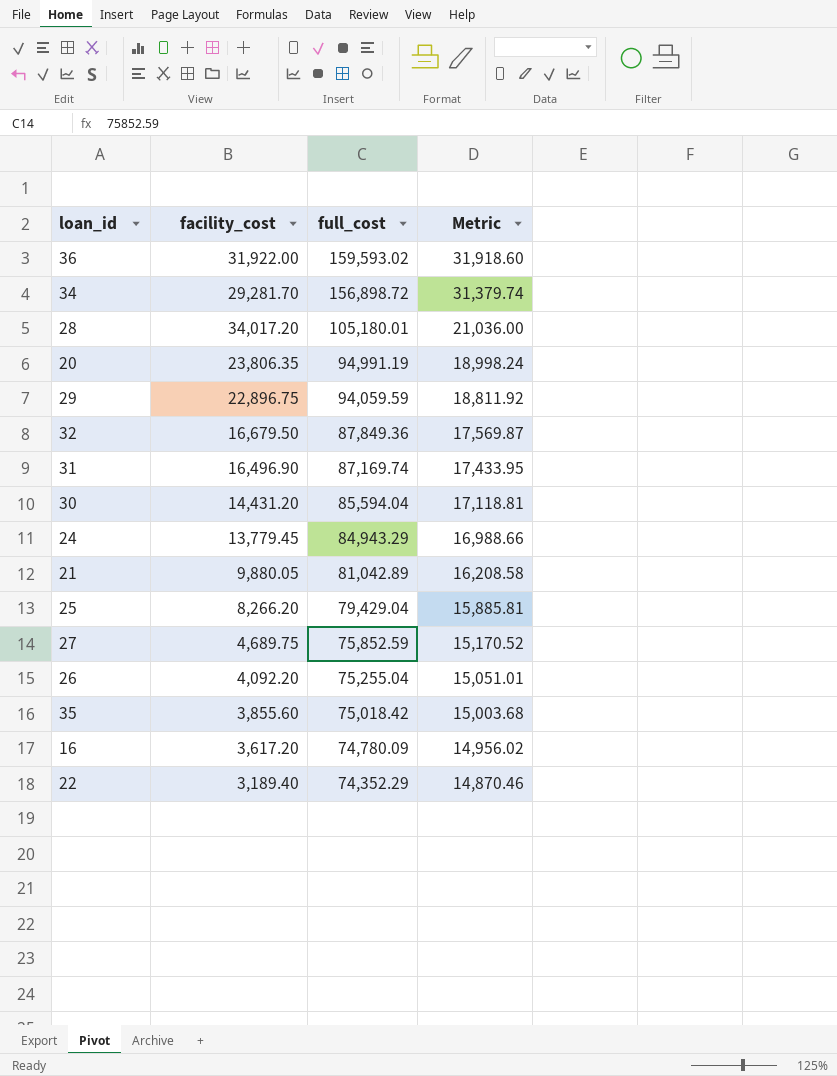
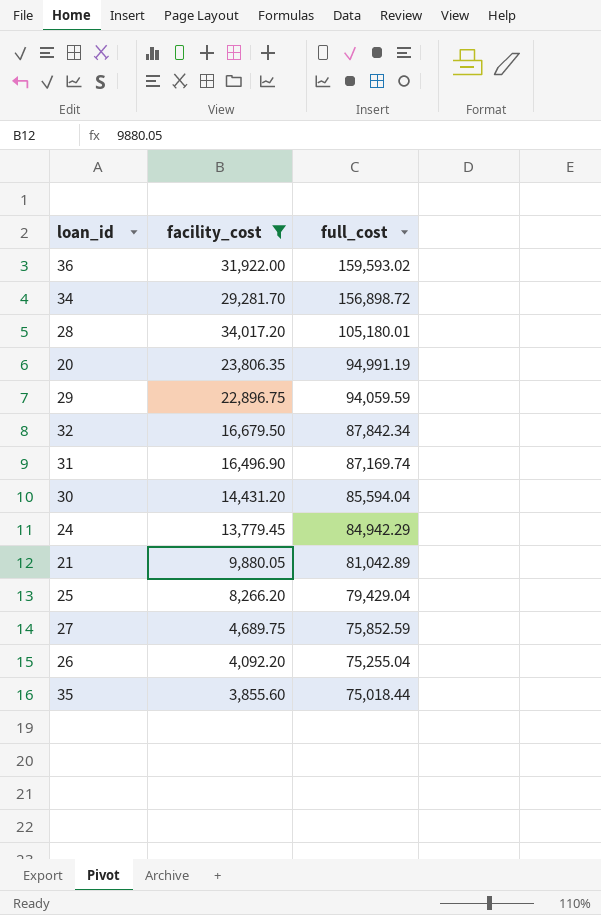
filter: none -> facility_cost >= 3,855.60
column Metric | formula: [full_cost] * 0.2 -> none
32 | full_cost: 87,849.36 -> 87,842.34
24 | full_cost: 84,943.29 -> 84,942.29
35 | full_cost: 75,018.42 -> 75,018.44

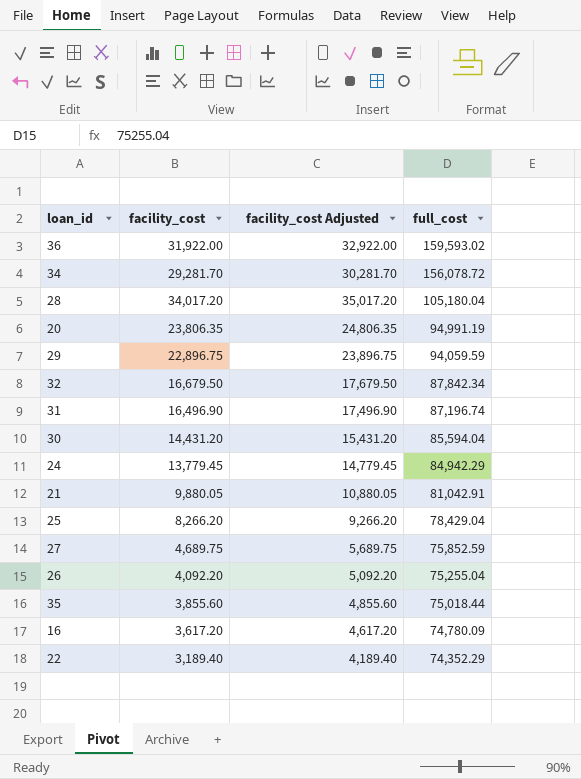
filter: facility_cost >= 3,855.60 -> none
column facility_cost Adjusted | formula: none -> [facility_cost] + 1000
34 | full_cost: 156,898.72 -> 156,078.72
28 | full_cost: 105,180.01 -> 105,180.04
31 | full_cost: 87,169.74 -> 87,196.74
21 | full_cost: 81,042.89 -> 81,042.91
25 | full_cost: 79,429.04 -> 78,429.04

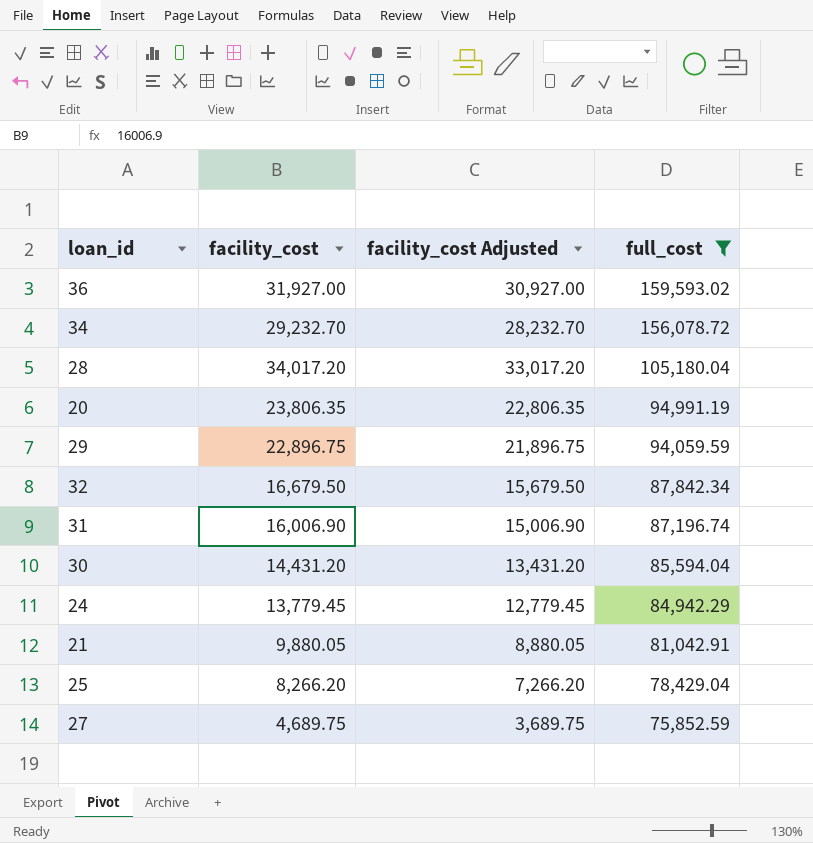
filter: none -> full_cost >= 75,852.59
column facility_cost Adjusted | formula: [facility_cost] + 1000 -> [facility_cost] - 1000
36 | facility_cost: 31,922.00 -> 31,927.00
34 | facility_cost: 29,281.70 -> 29,232.70
31 | facility_cost: 16,496.90 -> 16,006.90

